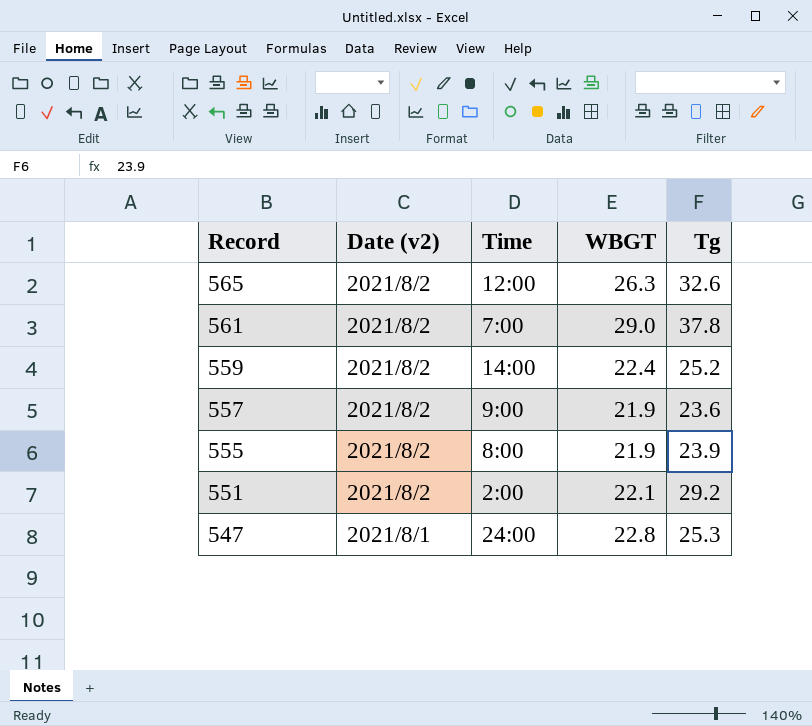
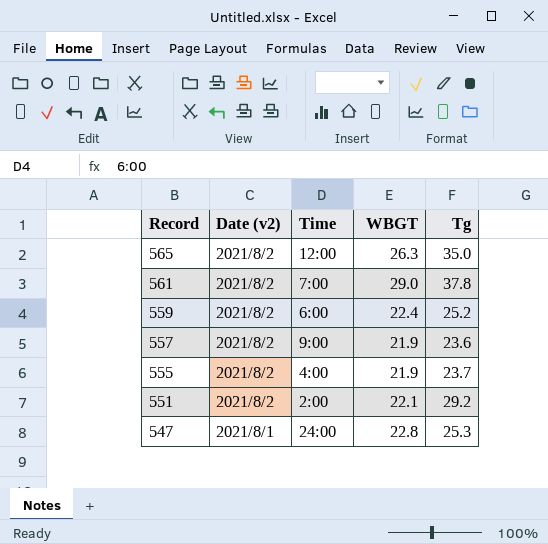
565 | Tg: 32.6 -> 35.0
559 | Time: 14:00 -> 6:00
555 | Time: 8:00 -> 4:00
555 | Tg: 23.9 -> 23.7

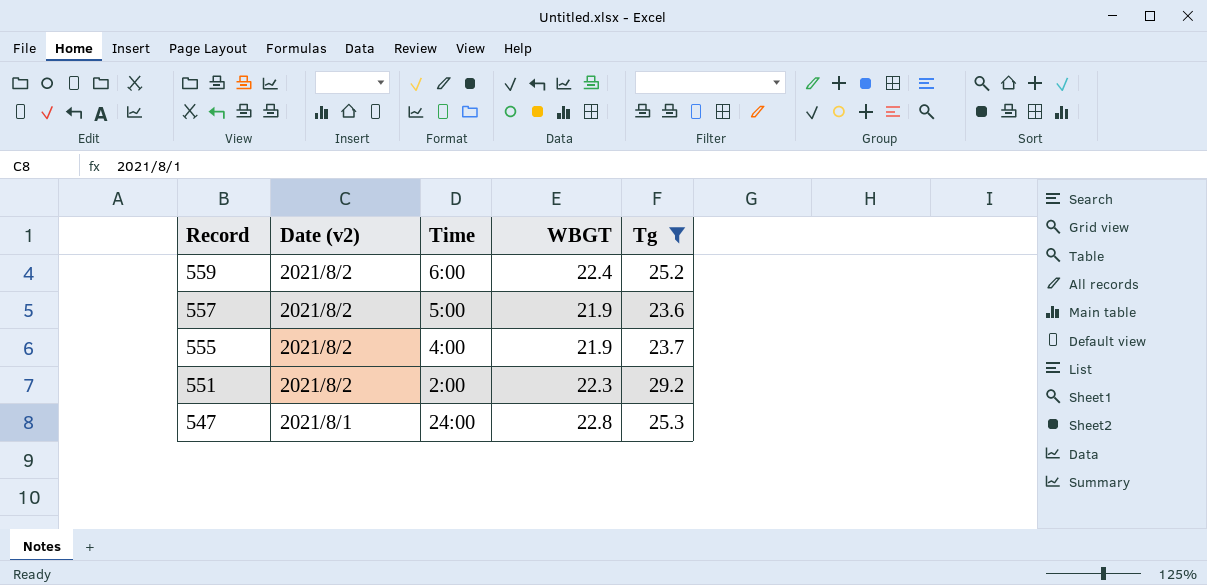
filter: none -> Tg <= 29.2
557 | Time: 9:00 -> 5:00
551 | WBGT: 22.1 -> 22.3

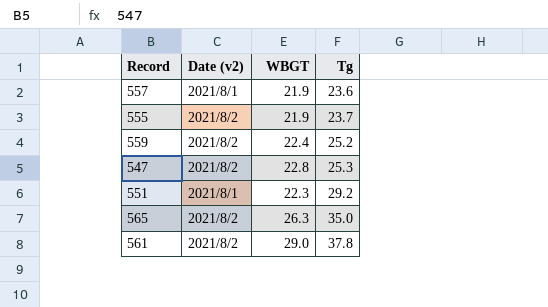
filter: Tg <= 29.2 -> none
row order: Record descending -> Tg ascending
column Time | position: 3 -> none
557 | Date (v2): 2021/8/2 -> 2021/8/1
547 | Date (v2): 2021/8/1 -> 2021/8/2
551 | Date (v2): 2021/8/2 -> 2021/8/1

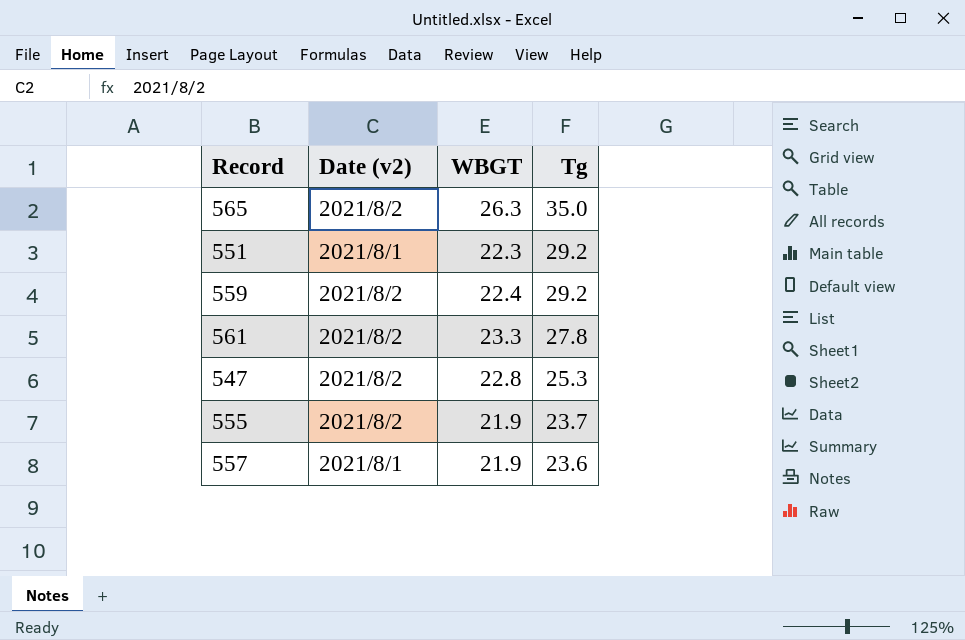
row order: Tg ascending -> Tg descending
559 | Tg: 25.2 -> 29.2
561 | WBGT: 29.0 -> 23.3
561 | Tg: 37.8 -> 27.8

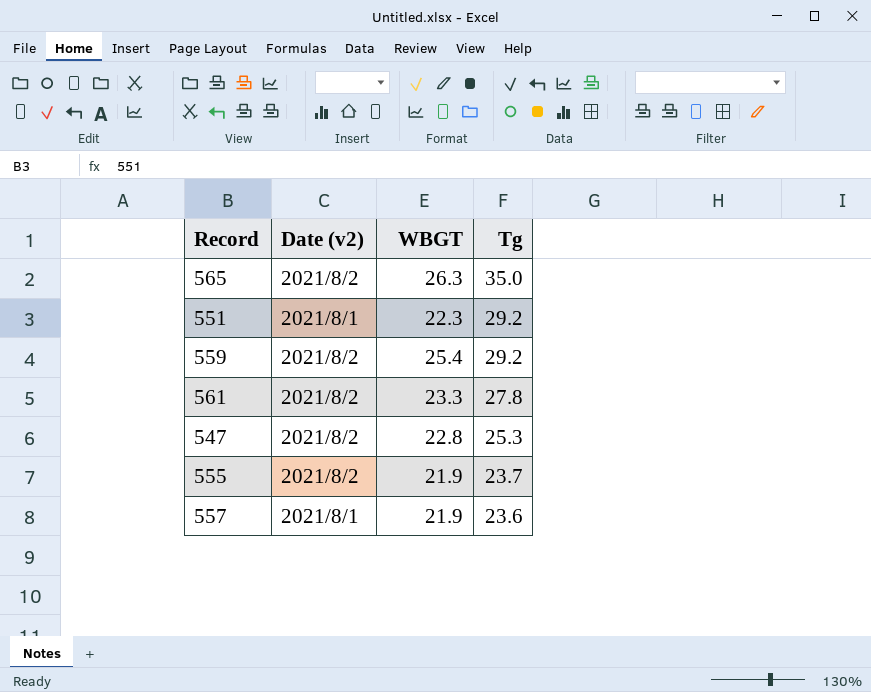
559 | WBGT: 22.4 -> 25.4

